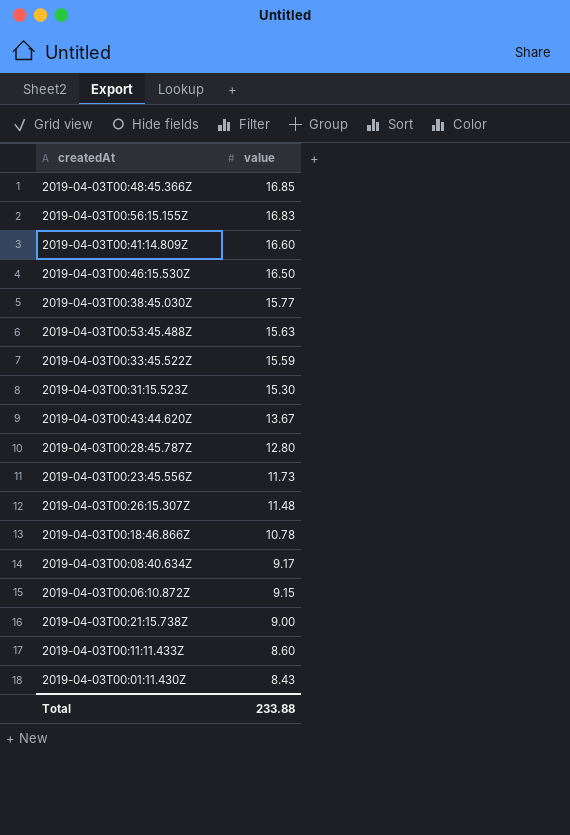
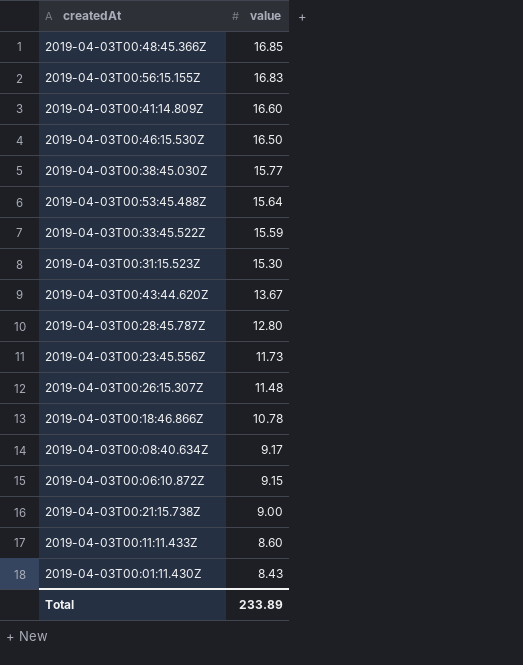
2019-04-03T00:53:45.488Z | value: 15.63 -> 15.64
Total | value: 233.88 -> 233.89

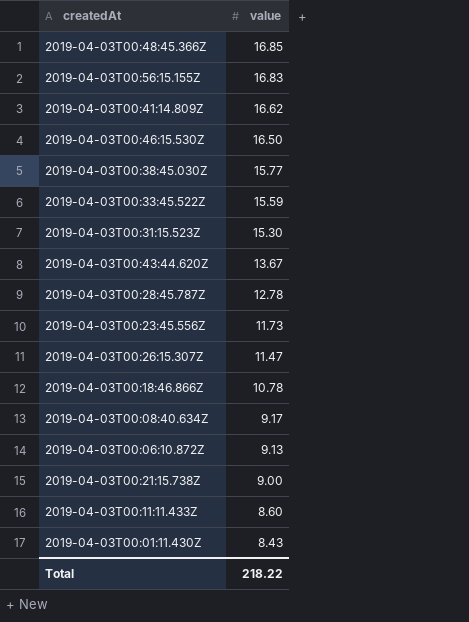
row 2019-04-03T00:53:45.488Z: 15.64 -> none
2019-04-03T00:41:14.809Z | value: 16.60 -> 16.62
2019-04-03T00:28:45.787Z | value: 12.80 -> 12.78
2019-04-03T00:26:15.307Z | value: 11.48 -> 11.47
2019-04-03T00:06:10.872Z | value: 9.15 -> 9.13
Total | value: 233.89 -> 218.22

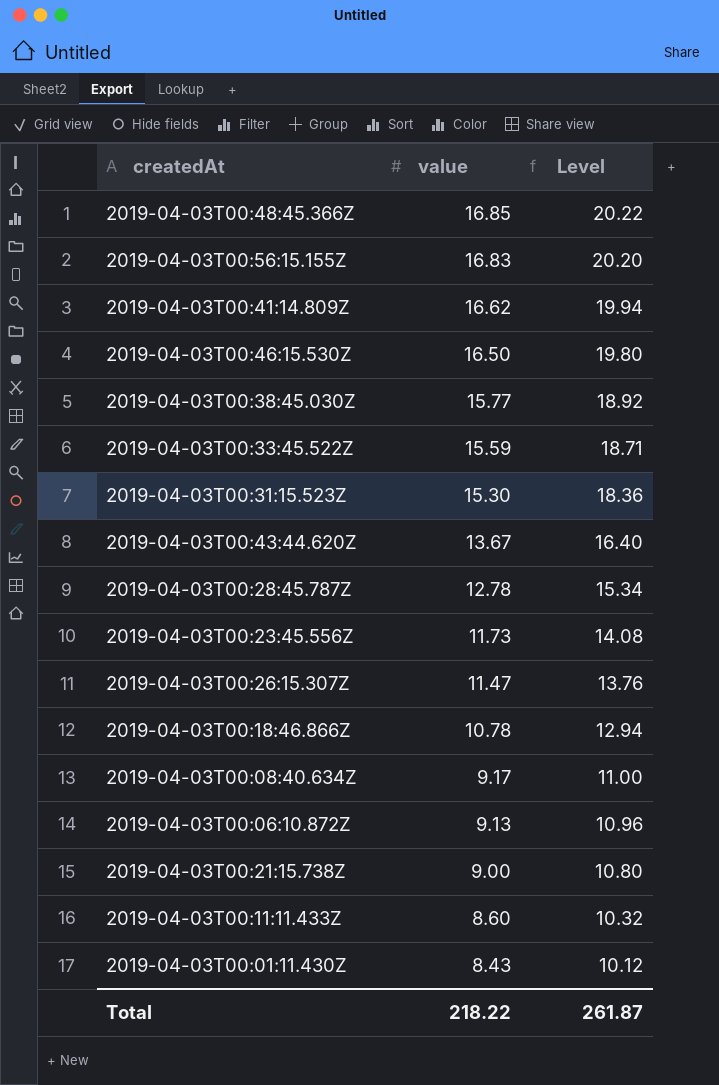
column Level | formula: none -> [value] * 1.2

